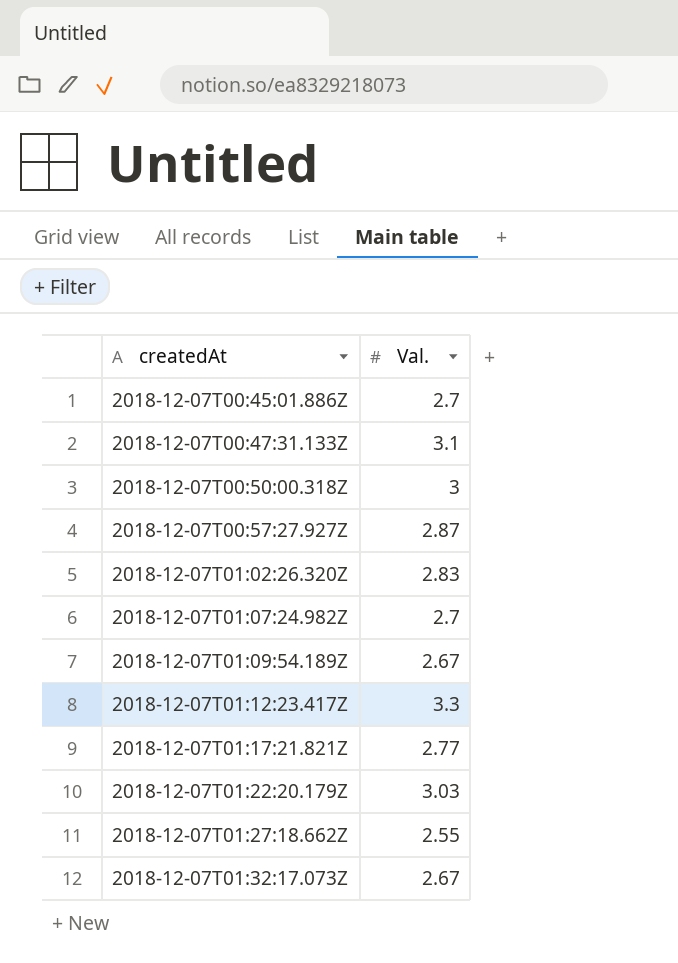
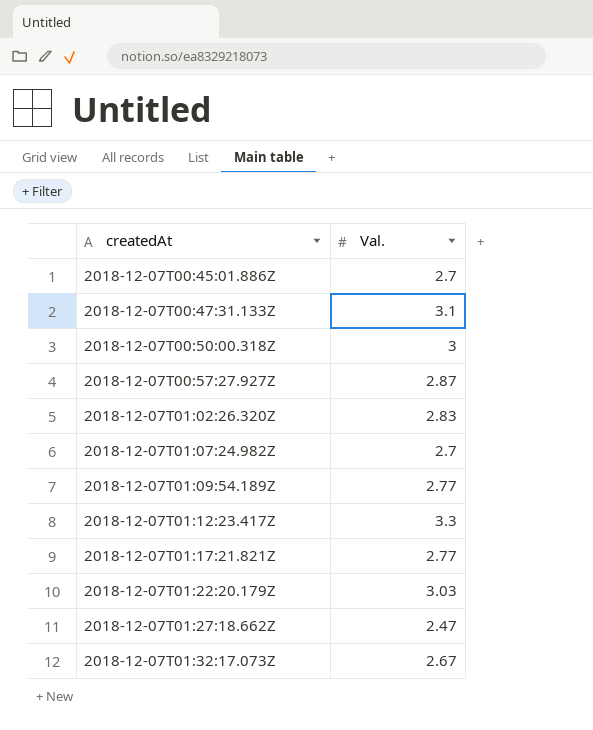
2018-12-07T01:09:54.189Z | Val.: 2.67 -> 2.77
2018-12-07T01:27:18.662Z | Val.: 2.55 -> 2.47

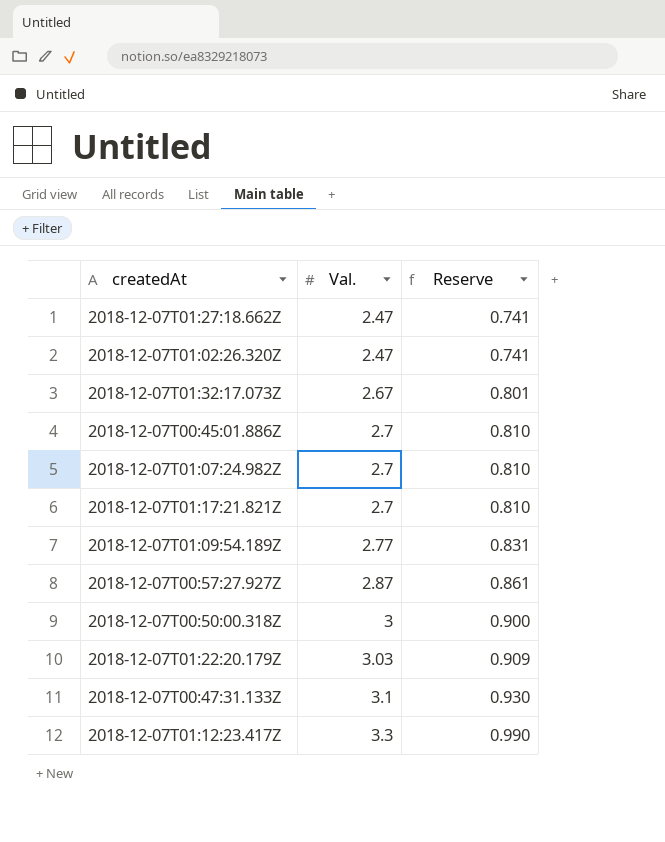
row order: createdAt ascending -> Val. ascending
column Reserve | formula: none -> [Val.] * 0.3
2018-12-07T01:02:26.320Z | Val.: 2.83 -> 2.47
2018-12-07T01:17:21.821Z | Val.: 2.77 -> 2.7

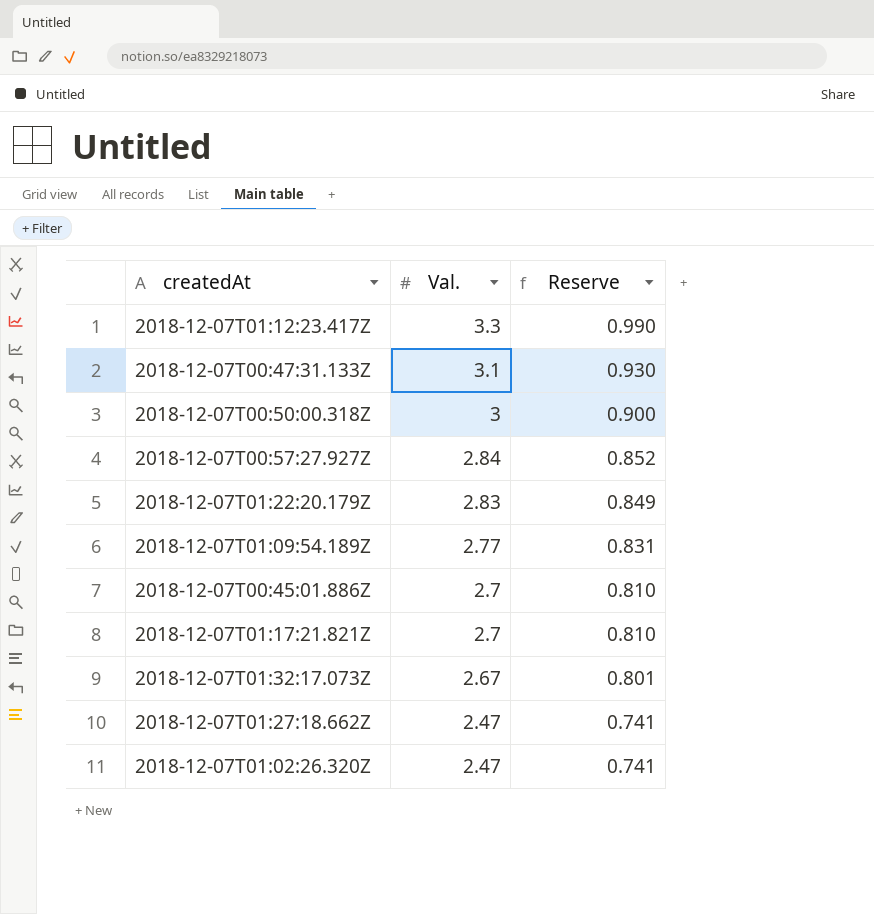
row order: Val. ascending -> Val. descending
row 2018-12-07T01:07:24.982Z: 2.7 | 0.810 -> none
2018-12-07T00:57:27.927Z | Val.: 2.87 -> 2.84
2018-12-07T00:57:27.927Z | Reserve: 0.861 -> 0.852
2018-12-07T01:22:20.179Z | Val.: 3.03 -> 2.83
2018-12-07T01:22:20.179Z | Reserve: 0.909 -> 0.849

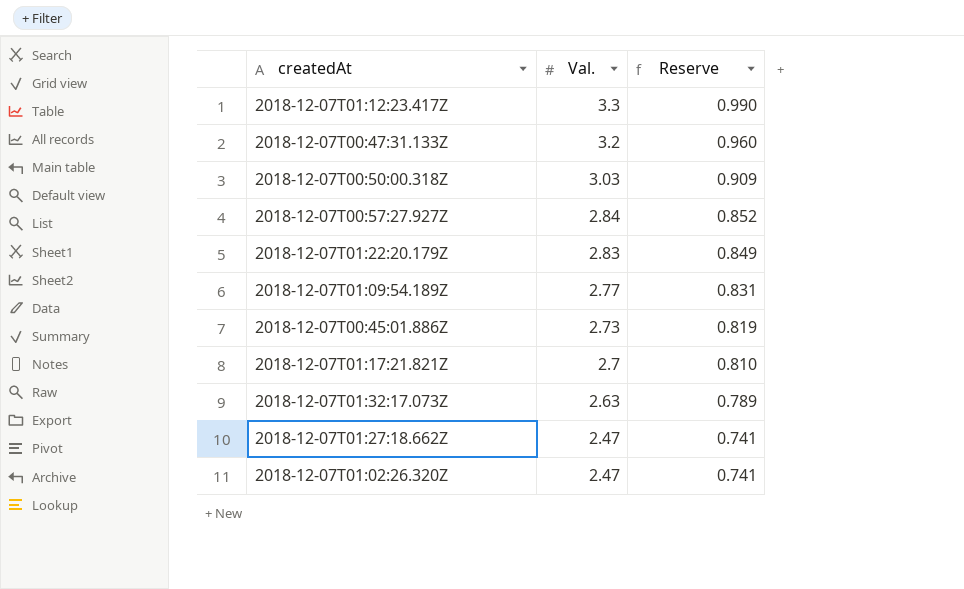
2018-12-07T00:47:31.133Z | Val.: 3.1 -> 3.2
2018-12-07T00:47:31.133Z | Reserve: 0.930 -> 0.960
2018-12-07T00:50:00.318Z | Val.: 3 -> 3.03
2018-12-07T00:50:00.318Z | Reserve: 0.900 -> 0.909
2018-12-07T00:45:01.886Z | Val.: 2.7 -> 2.73
2018-12-07T00:45:01.886Z | Reserve: 0.810 -> 0.819
2018-12-07T01:32:17.073Z | Val.: 2.67 -> 2.63
2018-12-07T01:32:17.073Z | Reserve: 0.801 -> 0.789

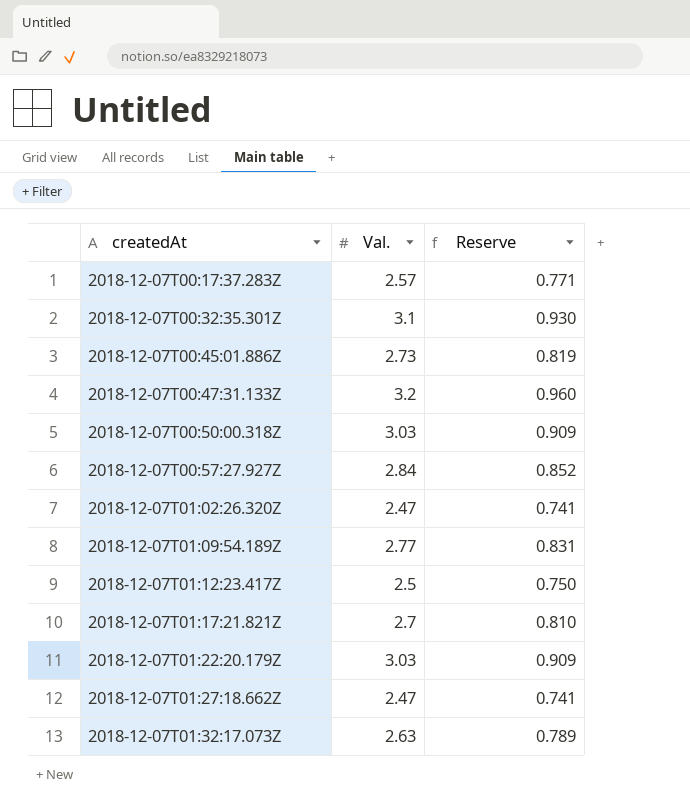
row order: Val. descending -> createdAt ascending
row 2018-12-07T00:17:37.283Z: none -> 2.57 | 0.771
row 2018-12-07T00:32:35.301Z: none -> 3.1 | 0.930
2018-12-07T01:12:23.417Z | Val.: 3.3 -> 2.5
2018-12-07T01:12:23.417Z | Reserve: 0.990 -> 0.750
2018-12-07T01:22:20.179Z | Val.: 2.83 -> 3.03
2018-12-07T01:22:20.179Z | Reserve: 0.849 -> 0.909

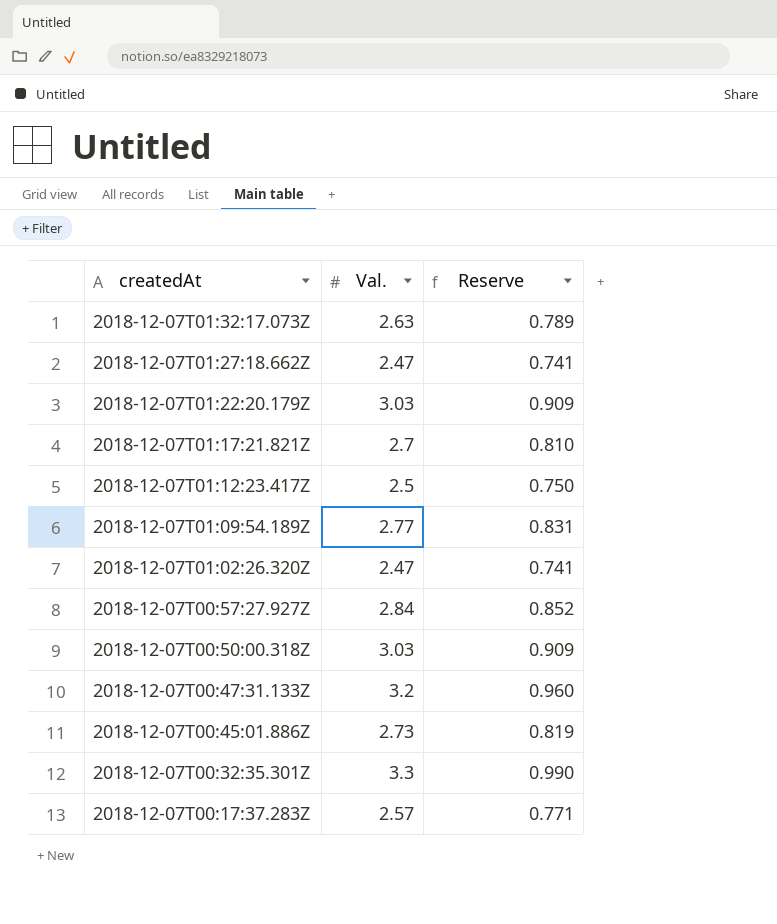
row order: createdAt ascending -> createdAt descending
2018-12-07T00:32:35.301Z | Val.: 3.1 -> 3.3
2018-12-07T00:32:35.301Z | Reserve: 0.930 -> 0.990

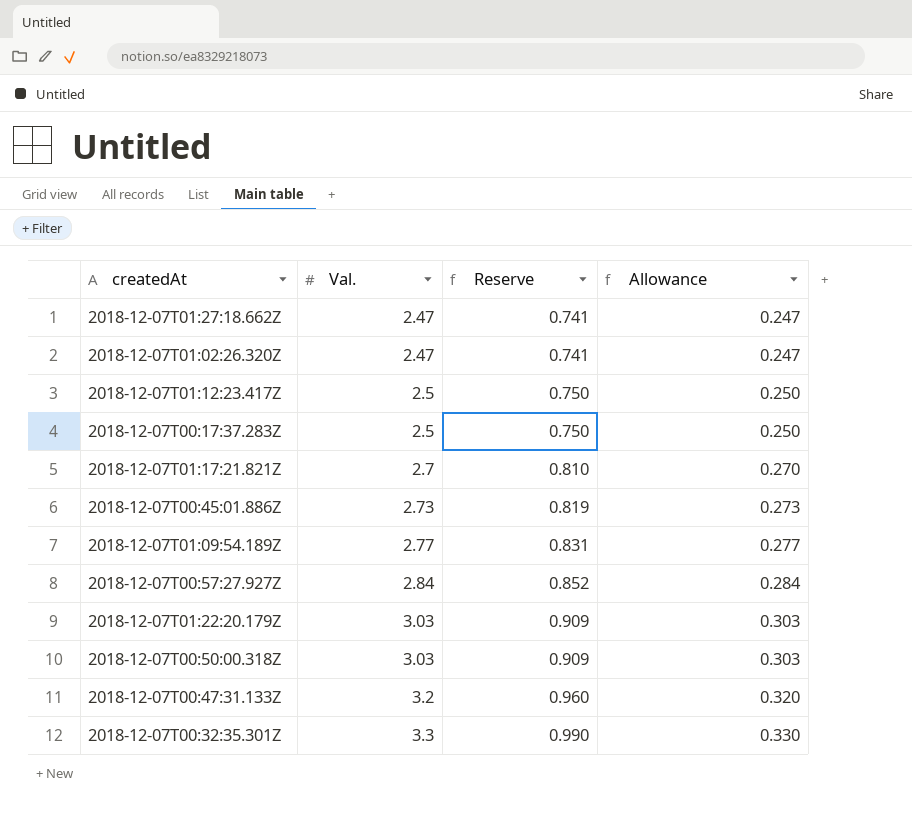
row order: createdAt descending -> Val. ascending
column Allowance | formula: none -> [Val.] * 0.1
row 2018-12-07T01:32:17.073Z: 2.63 | 0.789 -> none
2018-12-07T00:17:37.283Z | Val.: 2.57 -> 2.5
2018-12-07T00:17:37.283Z | Reserve: 0.771 -> 0.750

